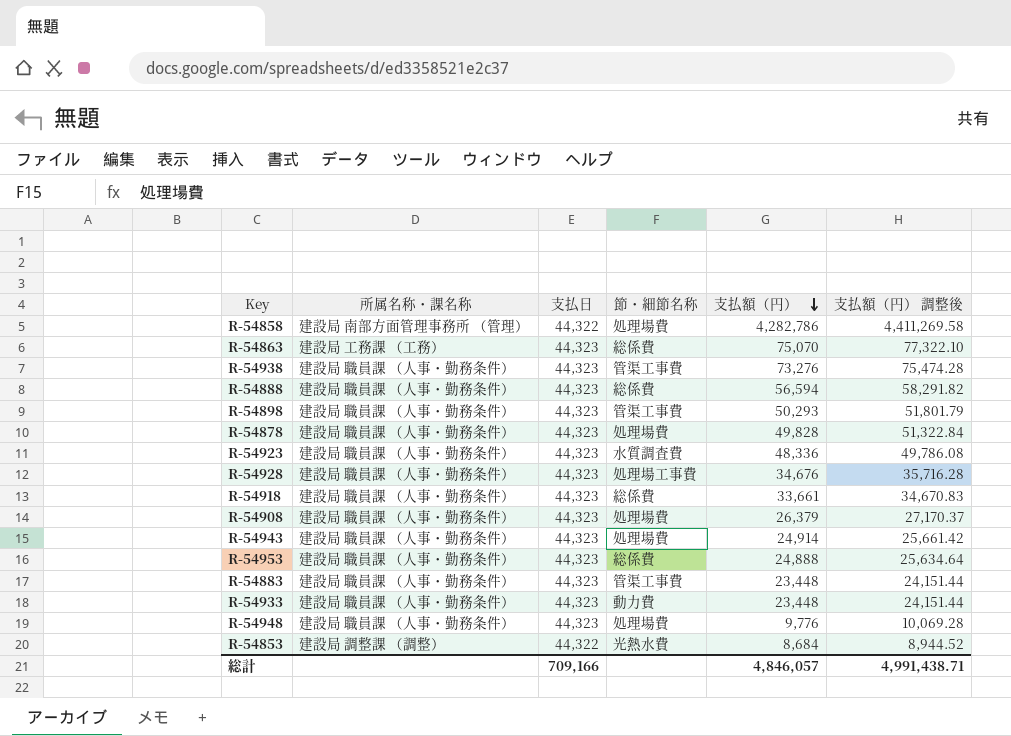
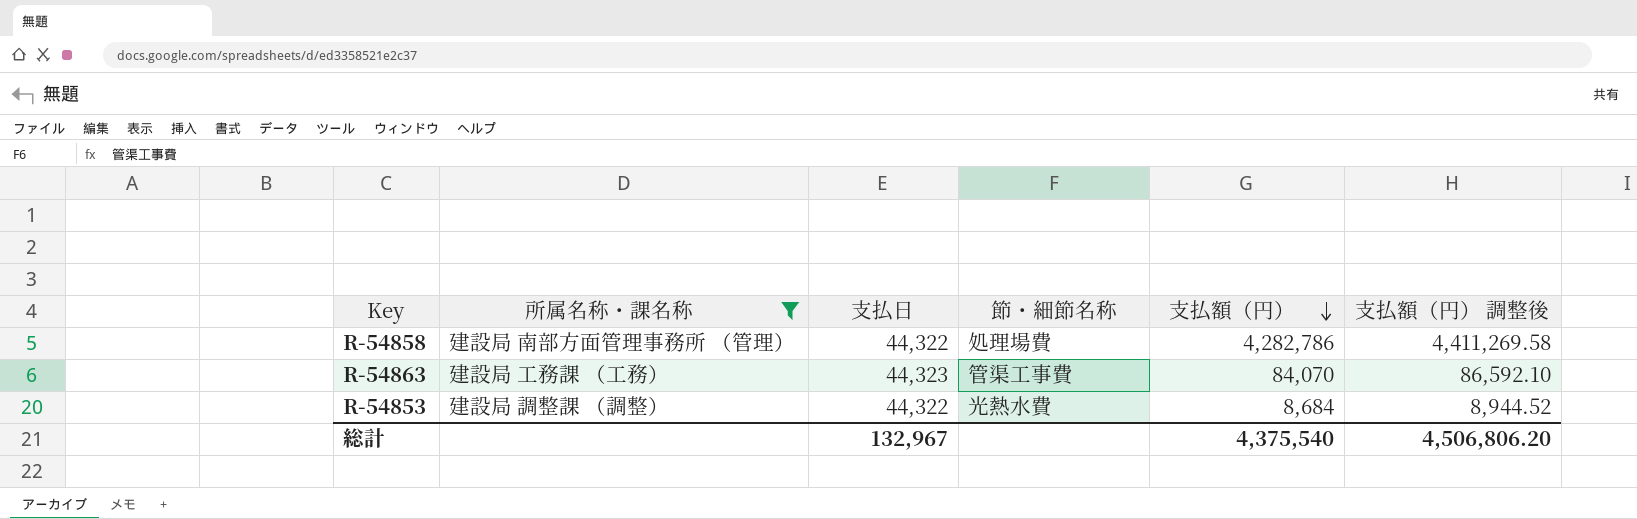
filter: none -> 所属名称・課名称 != 建設局 職員課 （人事・勤務条件）
R-54863 | 節・細節名称: 総係費 -> 管渠工事費
R-54863 | 支払額（円）: 75,070 -> 84,070
R-54863 | 支払額（円） 調整後: 77,322.10 -> 86,592.10
総計 | 支払日: 709,166 -> 132,967
総計 | 支払額（円）: 4,846,057 -> 4,375,540
総計 | 支払額（円） 調整後: 4,991,438.71 -> 4,506,806.20

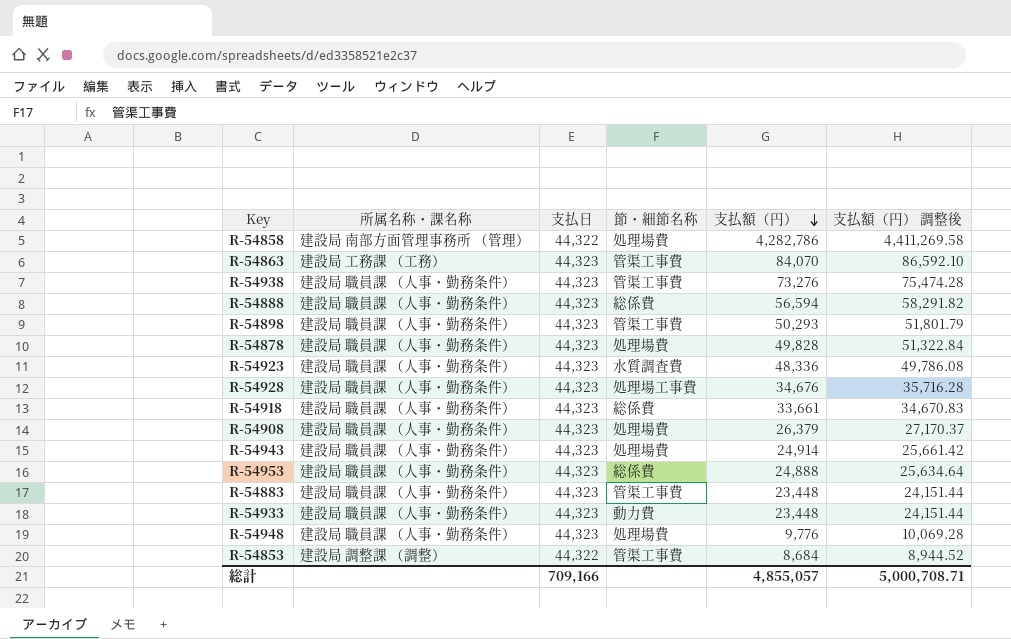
filter: 所属名称・課名称 != 建設局 職員課 （人事・勤務条件） -> none
R-54853 | 節・細節名称: 光熱水費 -> 管渠工事費
総計 | 支払日: 132,967 -> 709,166
総計 | 支払額（円）: 4,375,540 -> 4,855,057
総計 | 支払額（円） 調整後: 4,506,806.20 -> 5,000,708.71

